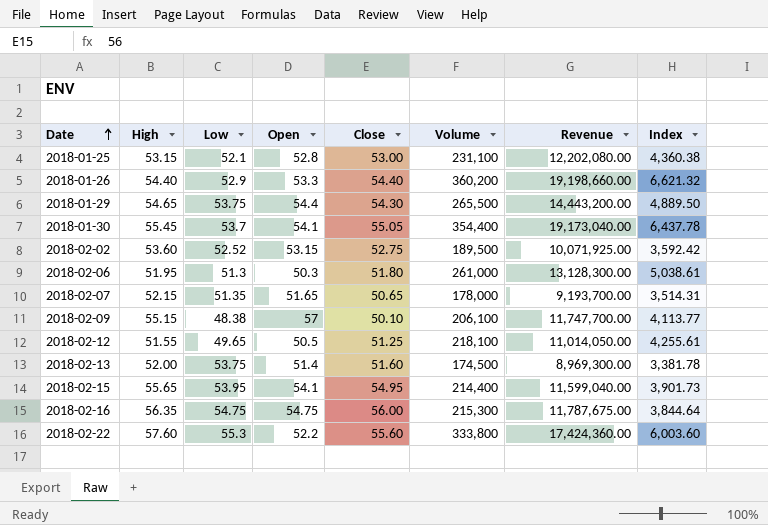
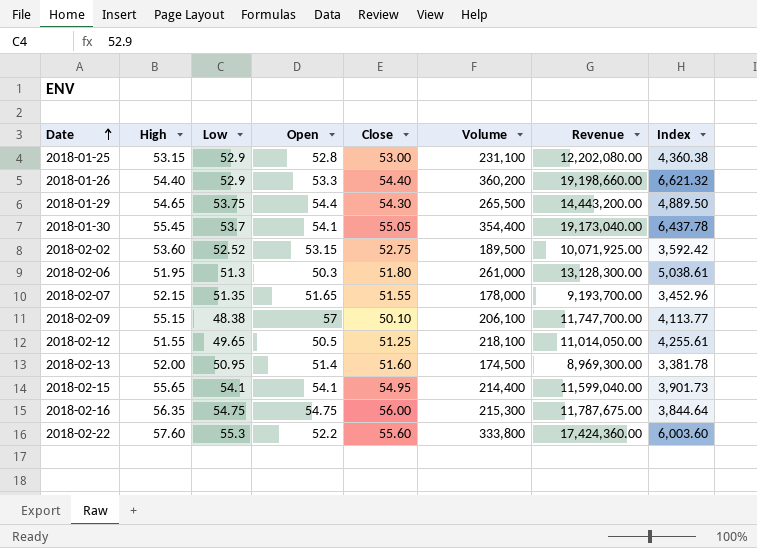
2018-01-25 | Low: 52.1 -> 52.9
2018-02-07 | Close: 50.65 -> 51.55
2018-02-07 | Index: 3,514.31 -> 3,452.96
2018-02-13 | Low: 53.75 -> 50.95
2018-02-15 | Low: 53.95 -> 54.1

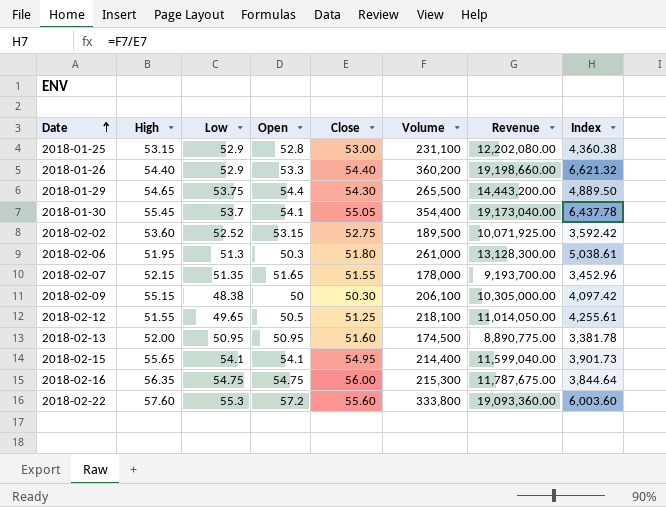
2018-02-09 | Open: 57 -> 50
2018-02-09 | Close: 50.10 -> 50.30
2018-02-09 | Revenue: 11,747,700.00 -> 10,305,000.00
2018-02-09 | Index: 4,113.77 -> 4,097.42
2018-02-13 | Open: 51.4 -> 50.95
2018-02-13 | Revenue: 8,969,300.00 -> 8,890,775.00
2018-02-22 | Open: 52.2 -> 57.2
2018-02-22 | Revenue: 17,424,360.00 -> 19,093,360.00

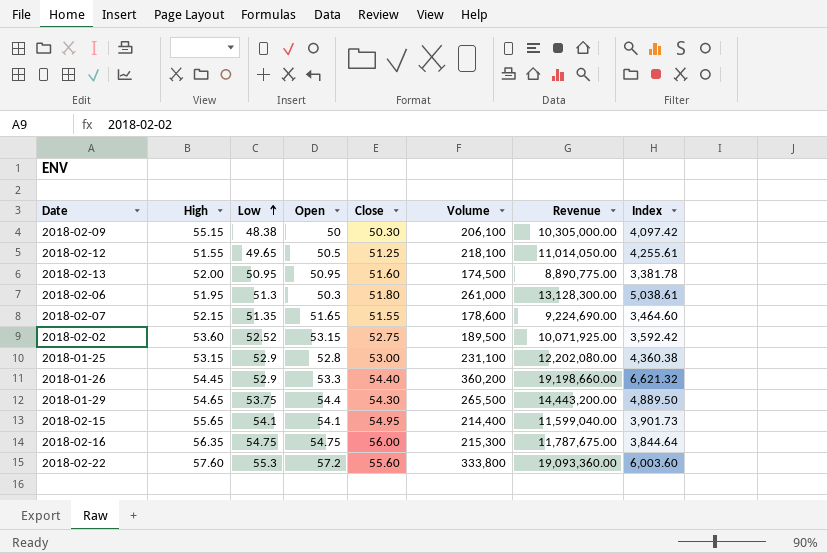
row order: Date ascending -> Low ascending
row 2018-01-30: 55.45 | 53.7 | 54.1 | 55.05 | 354,400 | 19,173,040.00 | 6,437.78 -> none
2018-02-07 | Volume: 178,000 -> 178,600
2018-02-07 | Revenue: 9,193,700.00 -> 9,224,690.00
2018-02-07 | Index: 3,452.96 -> 3,464.60
2018-01-26 | High: 54.40 -> 54.45

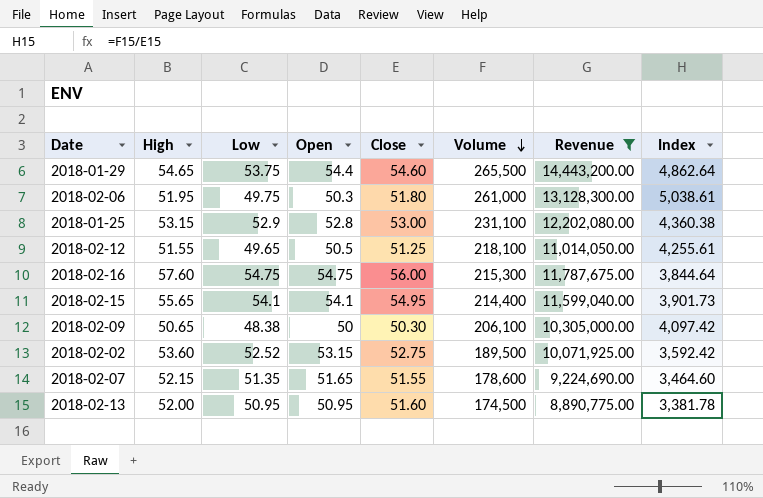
filter: none -> Revenue <= 14,443,200.00
row order: Low ascending -> Volume descending
2018-01-29 | Close: 54.30 -> 54.60
2018-01-29 | Index: 4,889.50 -> 4,862.64
2018-02-06 | Low: 51.3 -> 49.75
2018-02-16 | High: 56.35 -> 57.60
2018-02-09 | High: 55.15 -> 50.65

